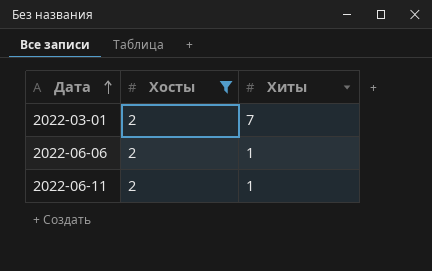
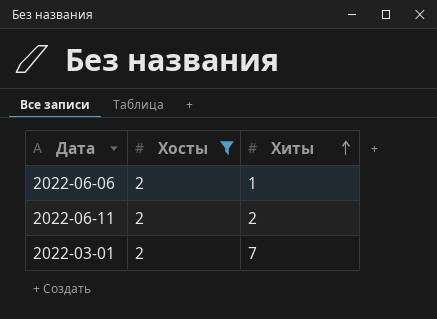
row order: Дата ascending -> Хиты ascending
2022-06-11 | Хиты: 1 -> 2

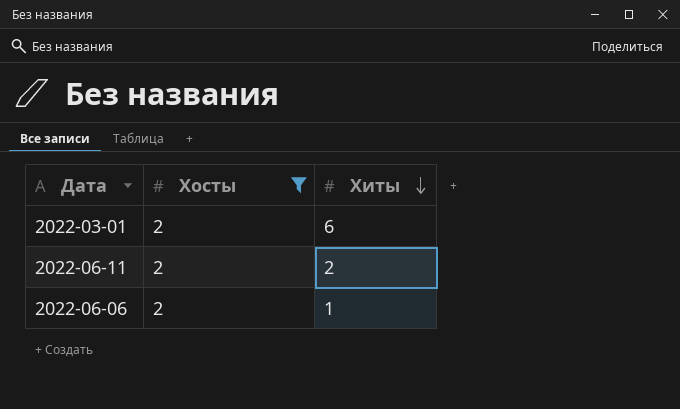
row order: Хиты ascending -> Хиты descending
2022-03-01 | Хиты: 7 -> 6

